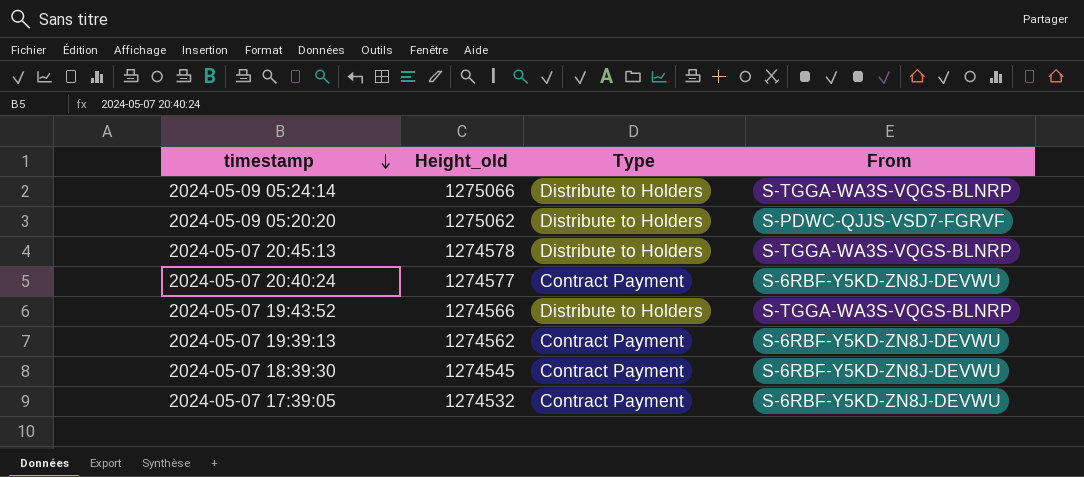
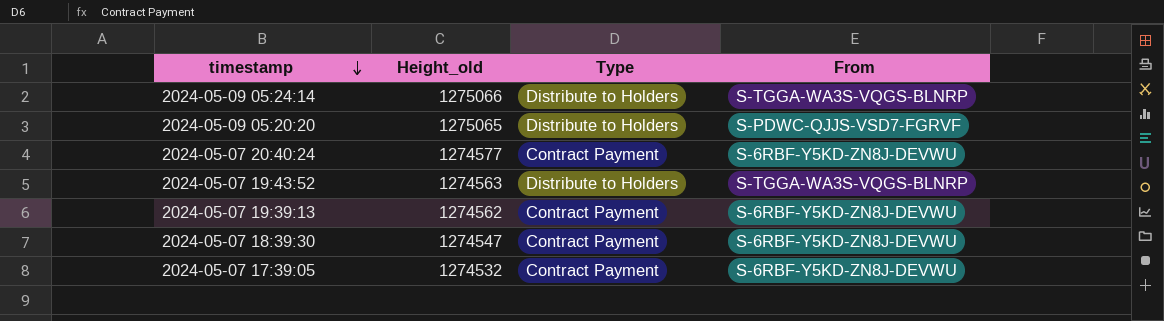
row 2024-05-07 20:45:13: 1274578 | Distribute to Holders | S-TGGA-WA3S-VQGS-BLNRP -> none
2024-05-09 05:20:20 | Height_old: 1275062 -> 1275065
2024-05-07 19:43:52 | Height_old: 1274566 -> 1274563
2024-05-07 18:39:30 | Height_old: 1274545 -> 1274547

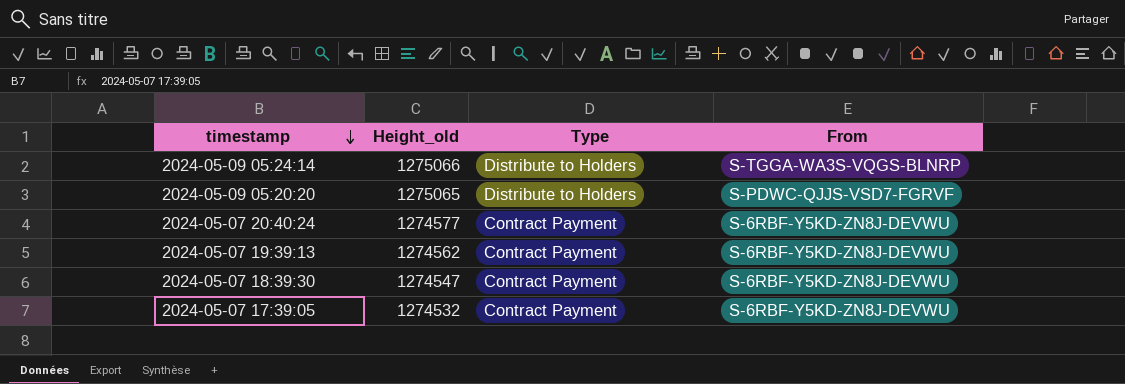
row 2024-05-07 19:43:52: 1274563 | Distribute to Holders | S-TGGA-WA3S-VQGS-BLNRP -> none

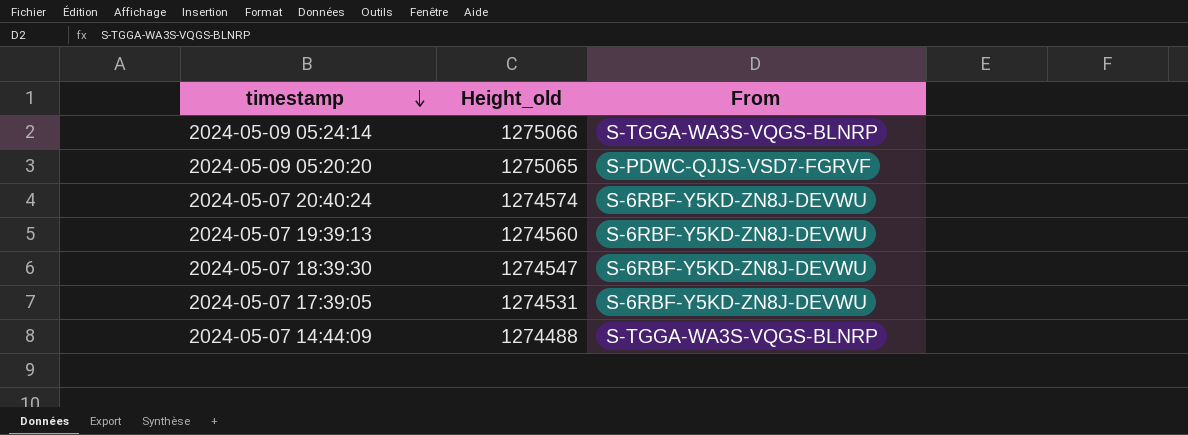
column Type | position: 3 -> none
2024-05-07 20:40:24 | Height_old: 1274577 -> 1274574
2024-05-07 19:39:13 | Height_old: 1274562 -> 1274560
2024-05-07 17:39:05 | Height_old: 1274532 -> 1274531
row 2024-05-07 14:44:09: none -> 1274488 | S-TGGA-WA3S-VQGS-BLNRP

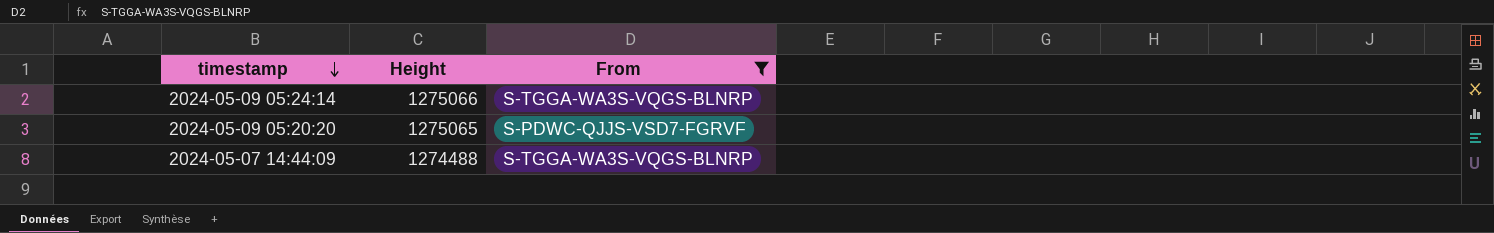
filter: none -> From != S-6RBF-Y5KD-ZN8J-DEVWU
column name: Height_old -> Height

